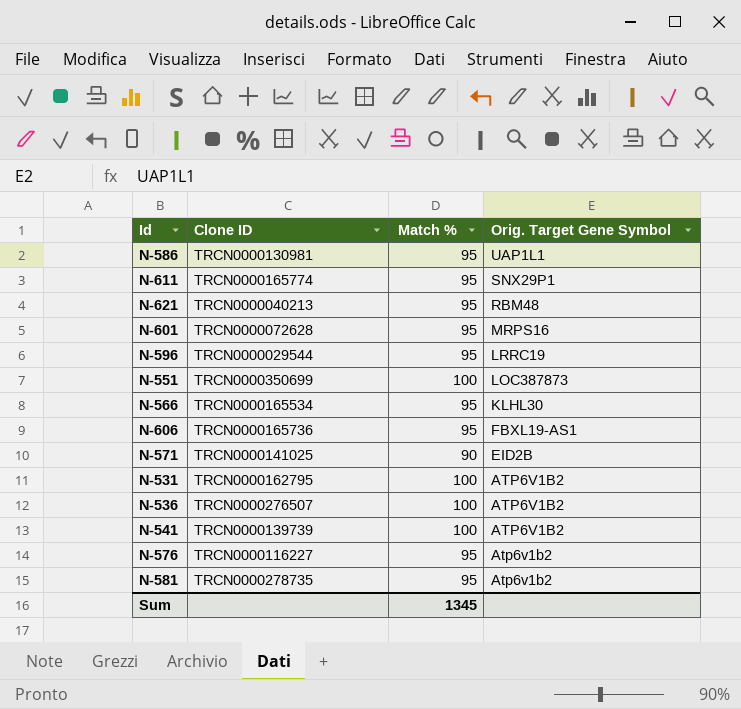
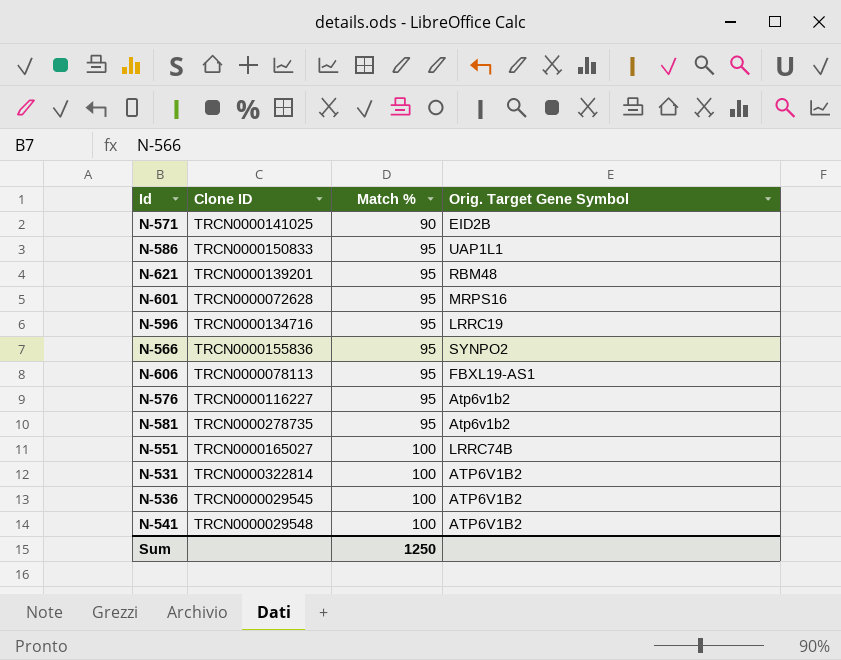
row order: Orig. Target Gene Symbol descending -> Match % ascending
row N-611: TRCN0000165774 | 95 | SNX29P1 -> none
N-586 | Clone ID: TRCN0000130981 -> TRCN0000150833
N-621 | Clone ID: TRCN0000040213 -> TRCN0000139201
N-596 | Clone ID: TRCN0000029544 -> TRCN0000134716
N-566 | Clone ID: TRCN0000165534 -> TRCN0000155836
N-566 | Orig. Target Gene Symbol: KLHL30 -> SYNPO2
N-606 | Clone ID: TRCN0000165736 -> TRCN0000078113
N-551 | Clone ID: TRCN0000350699 -> TRCN0000165027
N-551 | Orig. Target Gene Symbol: LOC387873 -> LRRC74B
N-531 | Clone ID: TRCN0000162795 -> TRCN0000322814
N-536 | Clone ID: TRCN0000276507 -> TRCN0000029545
N-541 | Clone ID: TRCN0000139739 -> TRCN0000029548
Sum | Match %: 1345 -> 1250

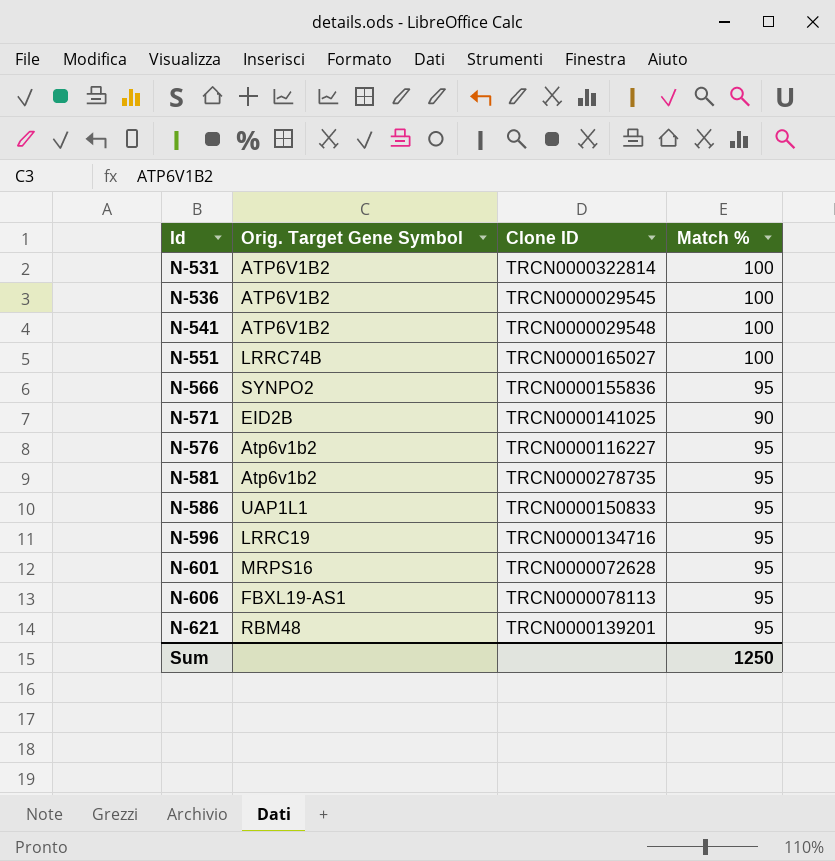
row order: Match % ascending -> Id ascending
column Orig. Target Gene Symbol | position: 4 -> 2

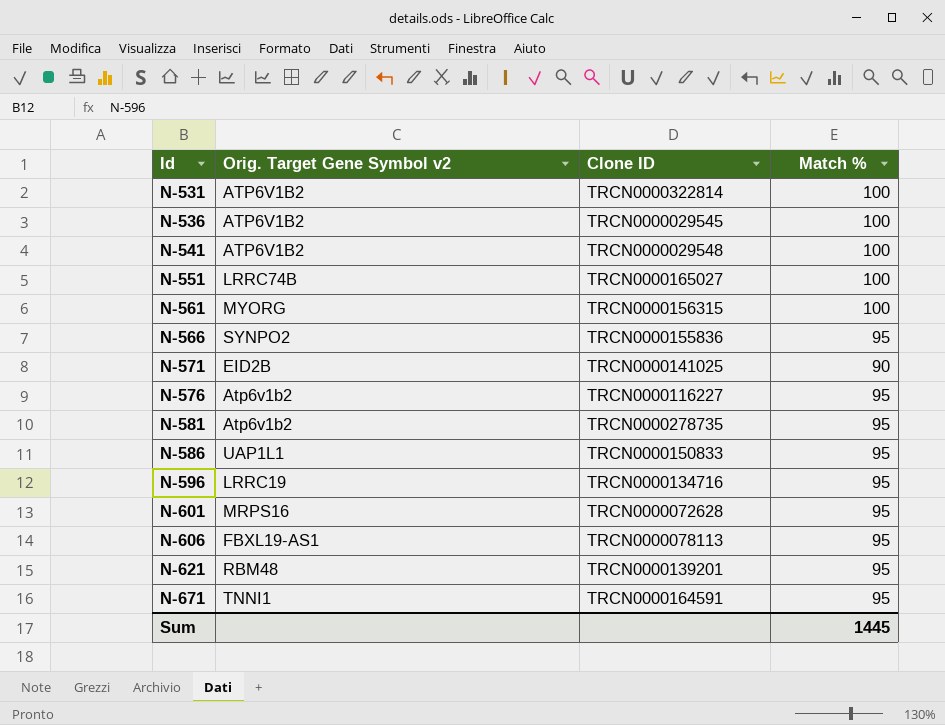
column name: Orig. Target Gene Symbol -> Orig. Target Gene Symbol v2
row N-561: none -> MYORG | TRCN0000156315 | 100
row N-671: none -> TNNI1 | TRCN0000164591 | 95
Sum | Match %: 1250 -> 1445

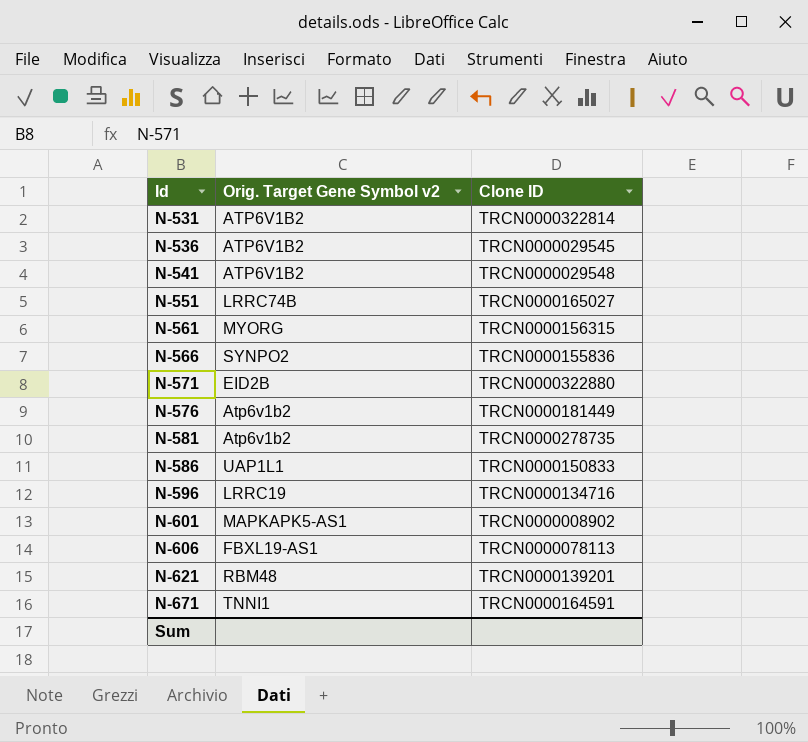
column Match % | position: 4 -> none
N-571 | Clone ID: TRCN0000141025 -> TRCN0000322880
N-576 | Clone ID: TRCN0000116227 -> TRCN0000181449
N-601 | Orig. Target Gene Symbol v2: MRPS16 -> MAPKAPK5-AS1
N-601 | Clone ID: TRCN0000072628 -> TRCN0000008902

